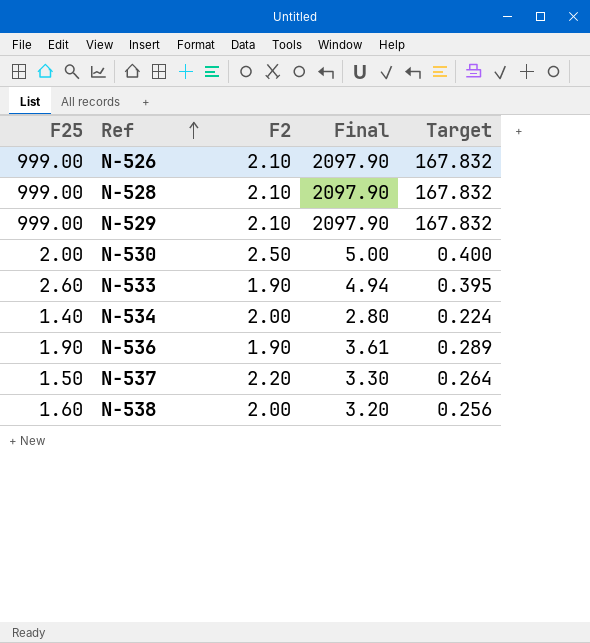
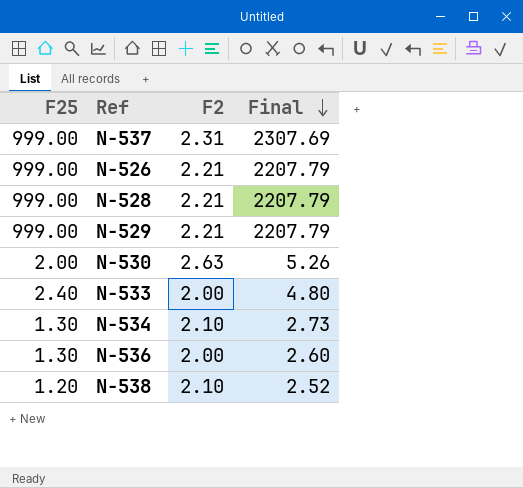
row order: Ref ascending -> Final descending
column Target | formula: [Final] * 0.08 -> none
N-537 | F25: 1.50 -> 999.00
N-537 | F2: 2.20 -> 2.31
N-537 | Final: 3.30 -> 2307.69
N-526 | F2: 2.10 -> 2.21
N-526 | Final: 2097.90 -> 2207.79
N-528 | F2: 2.10 -> 2.21
N-528 | Final: 2097.90 -> 2207.79
N-529 | F2: 2.10 -> 2.21
N-529 | Final: 2097.90 -> 2207.79
N-530 | F2: 2.50 -> 2.63
N-530 | Final: 5.00 -> 5.26
N-533 | F25: 2.60 -> 2.40
N-533 | F2: 1.90 -> 2.00
N-533 | Final: 4.94 -> 4.80
N-534 | F25: 1.40 -> 1.30
N-534 | F2: 2.00 -> 2.10
N-534 | Final: 2.80 -> 2.73
N-536 | F25: 1.90 -> 1.30
N-536 | F2: 1.90 -> 2.00
N-536 | Final: 3.61 -> 2.60
N-538 | F25: 1.60 -> 1.20
N-538 | F2: 2.00 -> 2.10
N-538 | Final: 3.20 -> 2.52

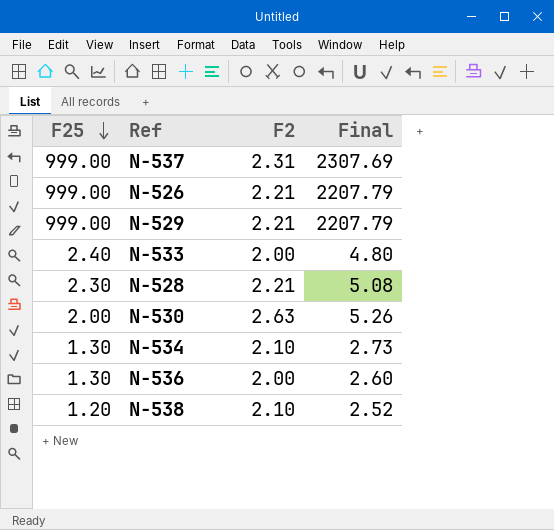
row order: Final descending -> F25 descending
N-528 | F25: 999.00 -> 2.30
N-528 | Final: 2207.79 -> 5.08

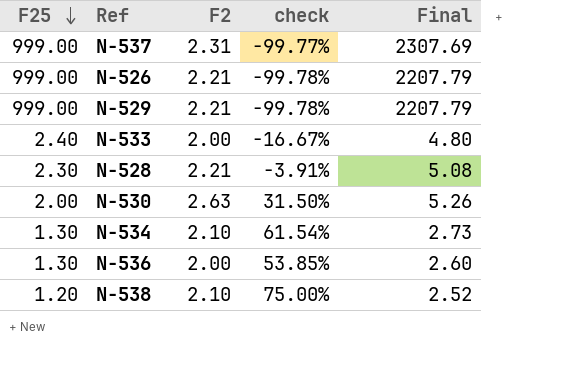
column check | formula: none -> ([F2] - [F25]) / [F25]

